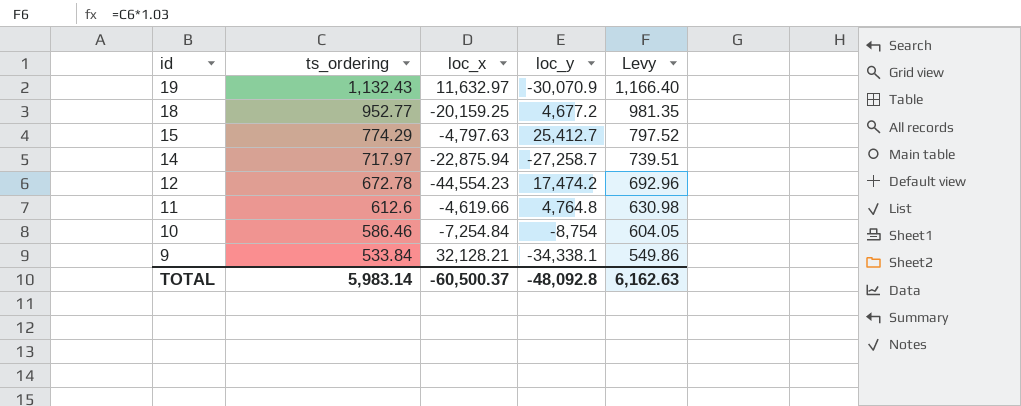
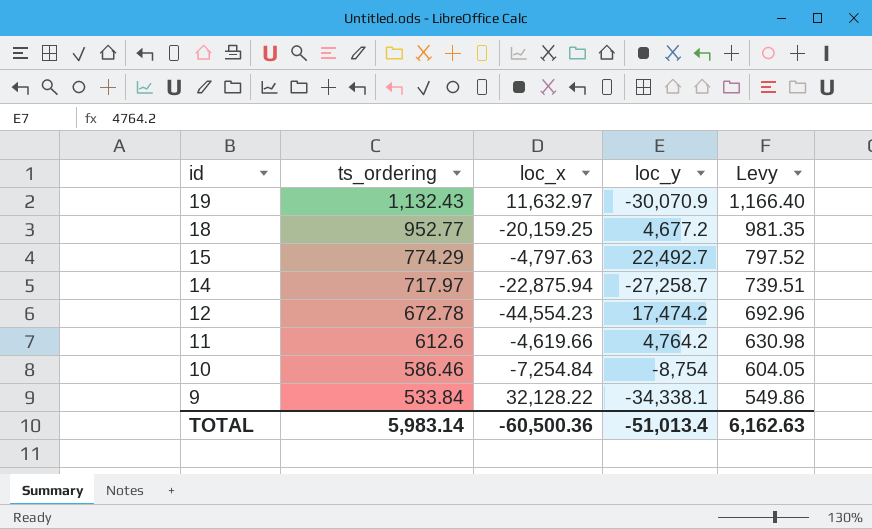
15 | loc_y: 25,412.7 -> 22,492.7
11 | loc_y: 4,764.8 -> 4,764.2
9 | loc_x: 32,128.21 -> 32,128.22
TOTAL | loc_x: -60,500.37 -> -60,500.36
TOTAL | loc_y: -48,092.8 -> -51,013.4

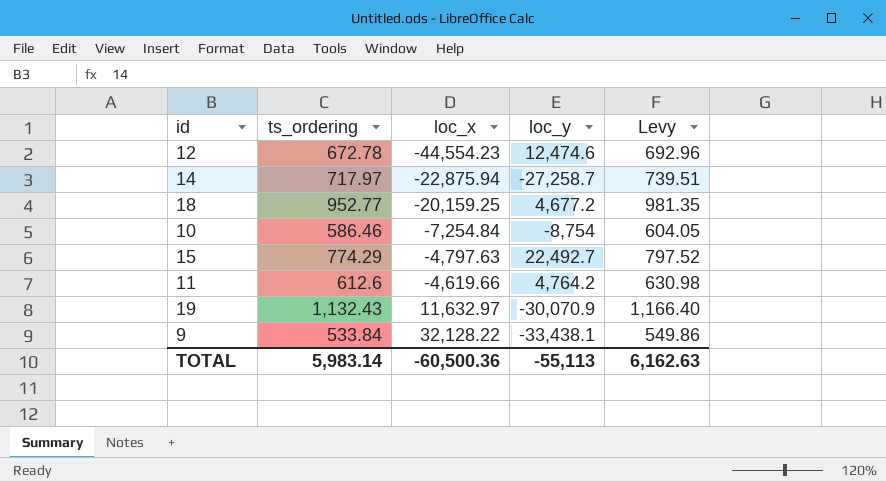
row order: id descending -> loc_x ascending
12 | loc_y: 17,474.2 -> 12,474.6
9 | loc_y: -34,338.1 -> -33,438.1
TOTAL | loc_y: -51,013.4 -> -55,113

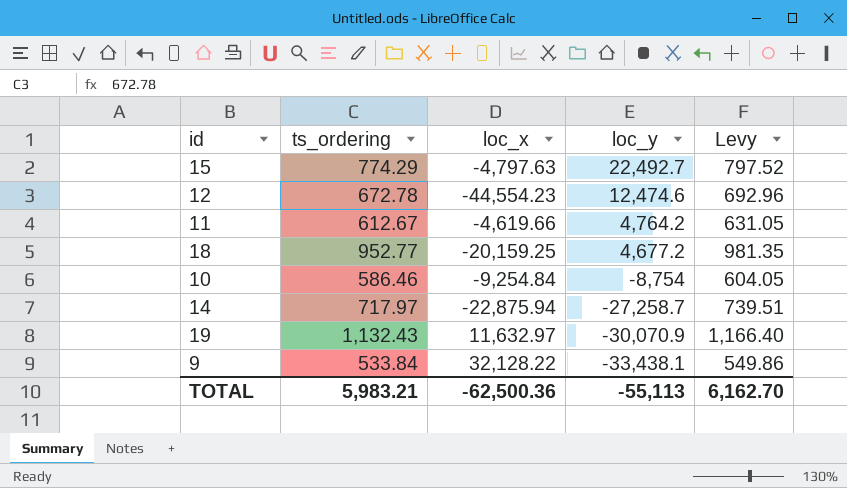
row order: loc_x ascending -> loc_y descending
11 | ts_ordering: 612.6 -> 612.67
11 | Levy: 630.98 -> 631.05
10 | loc_x: -7,254.84 -> -9,254.84
TOTAL | ts_ordering: 5,983.14 -> 5,983.21
TOTAL | loc_x: -60,500.36 -> -62,500.36
TOTAL | Levy: 6,162.63 -> 6,162.70

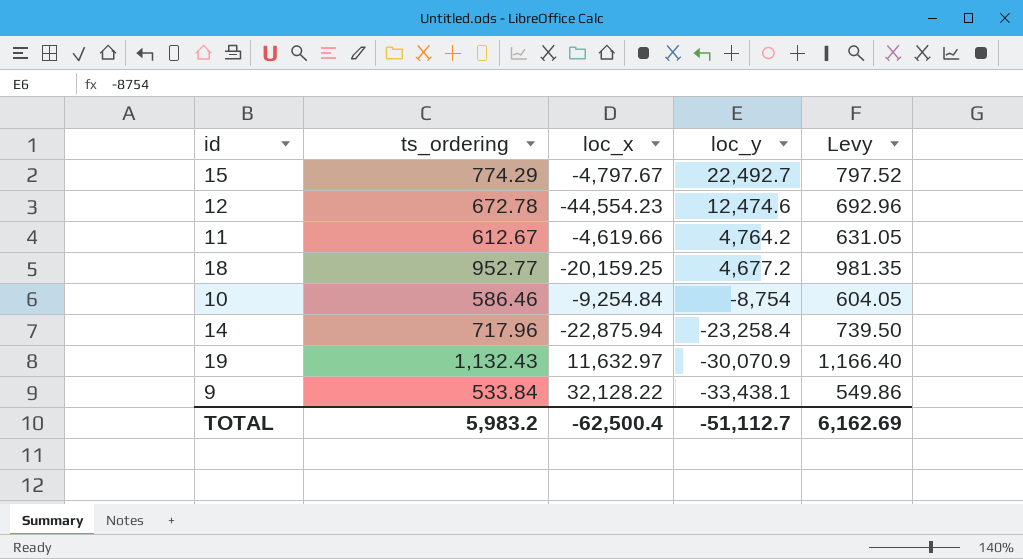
15 | loc_x: -4,797.63 -> -4,797.67
14 | ts_ordering: 717.97 -> 717.96
14 | loc_y: -27,258.7 -> -23,258.4
14 | Levy: 739.51 -> 739.50
TOTAL | ts_ordering: 5,983.21 -> 5,983.2
TOTAL | loc_x: -62,500.36 -> -62,500.4
TOTAL | loc_y: -55,113 -> -51,112.7
TOTAL | Levy: 6,162.70 -> 6,162.69

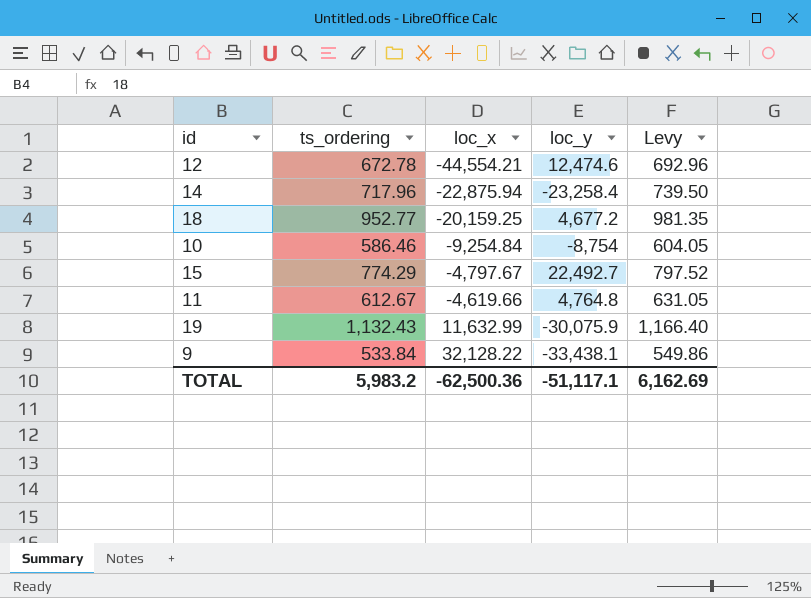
row order: loc_y descending -> loc_x ascending
12 | loc_x: -44,554.23 -> -44,554.21
11 | loc_y: 4,764.2 -> 4,764.8
19 | loc_x: 11,632.97 -> 11,632.99
19 | loc_y: -30,070.9 -> -30,075.9
TOTAL | loc_x: -62,500.4 -> -62,500.36
TOTAL | loc_y: -51,112.7 -> -51,117.1

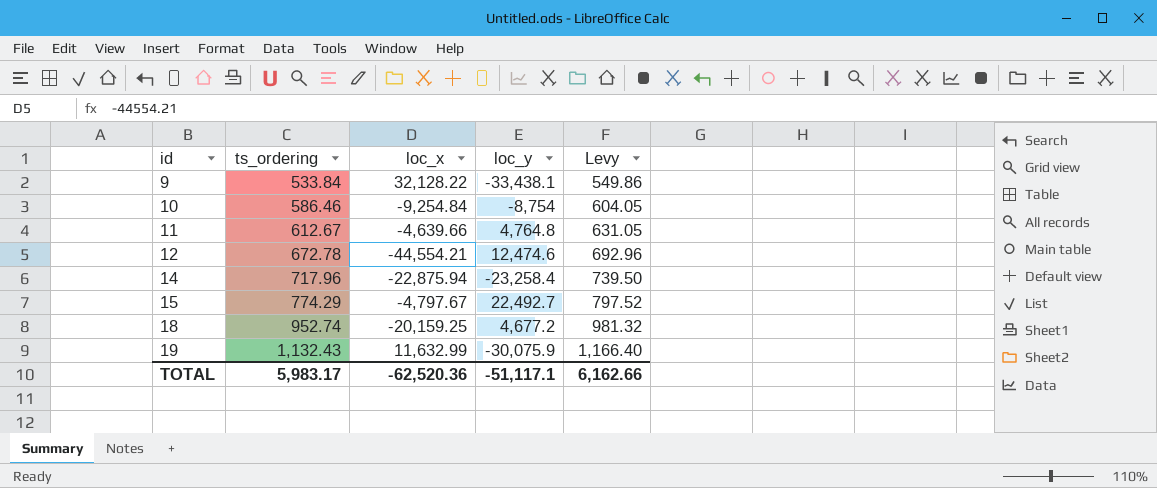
row order: loc_x ascending -> id ascending
11 | loc_x: -4,619.66 -> -4,639.66
18 | ts_ordering: 952.77 -> 952.74
18 | Levy: 981.35 -> 981.32
TOTAL | ts_ordering: 5,983.2 -> 5,983.17
TOTAL | loc_x: -62,500.36 -> -62,520.36
TOTAL | Levy: 6,162.69 -> 6,162.66

